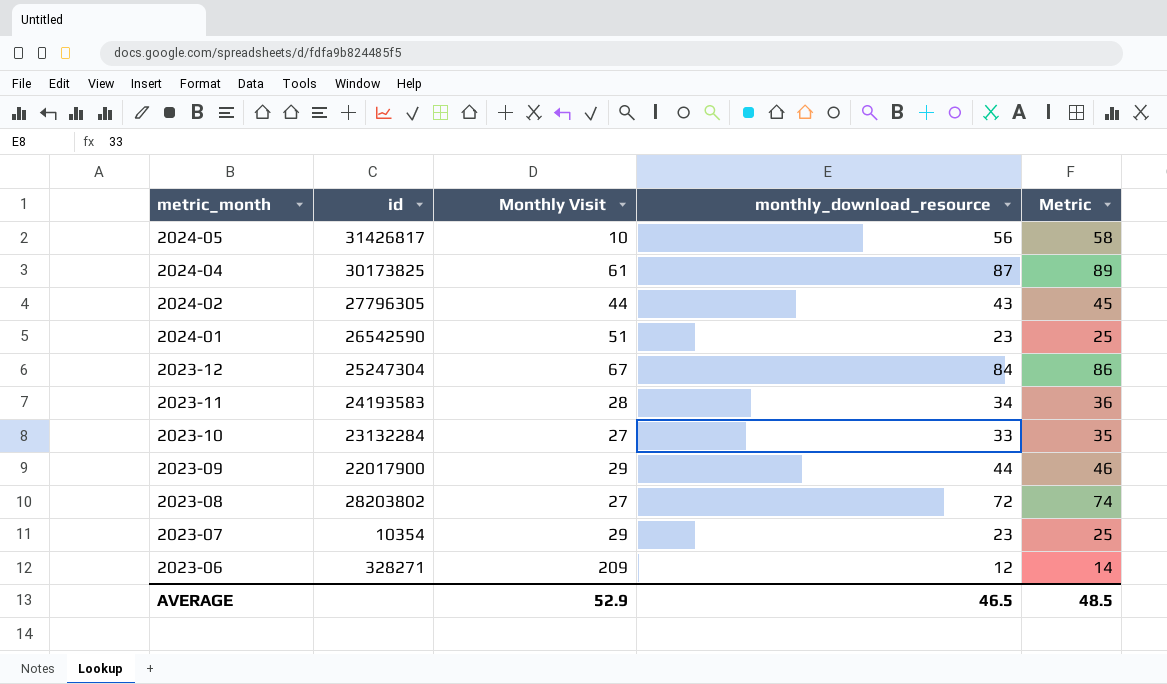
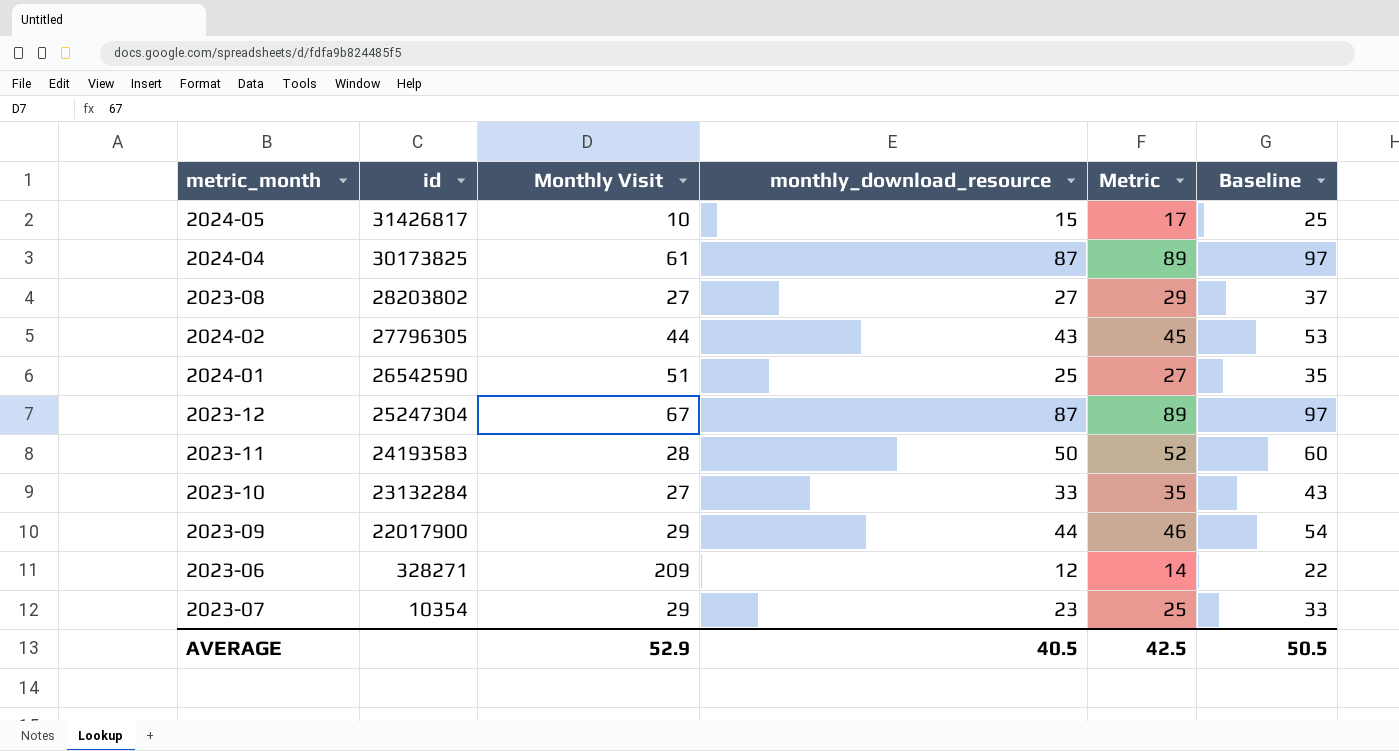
row order: metric_month descending -> id descending
column Baseline | formula: none -> [monthly_download_resource] + 10
2024-05 | monthly_download_resource: 56 -> 15
2024-05 | Metric: 58 -> 17
2023-08 | monthly_download_resource: 72 -> 27
2023-08 | Metric: 74 -> 29
2024-01 | monthly_download_resource: 23 -> 25
2024-01 | Metric: 25 -> 27
2023-12 | monthly_download_resource: 84 -> 87
2023-12 | Metric: 86 -> 89
2023-11 | monthly_download_resource: 34 -> 50
2023-11 | Metric: 36 -> 52
AVERAGE | monthly_download_resource: 46.5 -> 40.5
AVERAGE | Metric: 48.5 -> 42.5

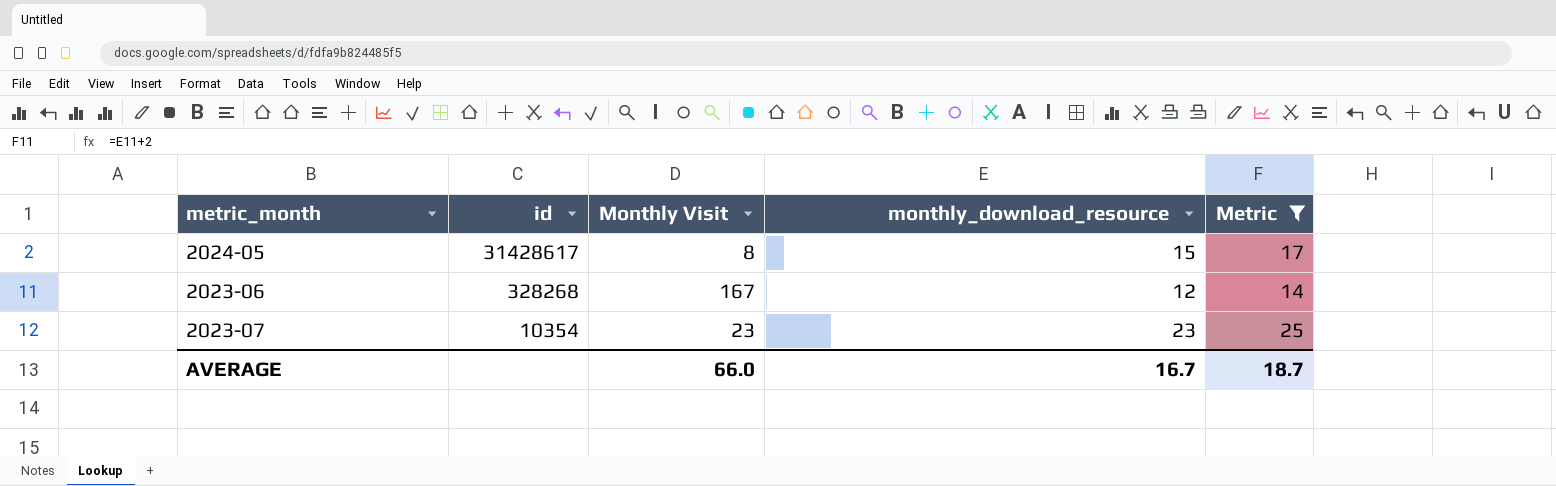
filter: none -> Metric <= 25
column Baseline | formula: [monthly_download_resource] + 10 -> none
2024-05 | id: 31426817 -> 31428617
2024-05 | Monthly Visit: 10 -> 8
2023-06 | id: 328271 -> 328268
2023-06 | Monthly Visit: 209 -> 167
2023-07 | Monthly Visit: 29 -> 23
AVERAGE | Monthly Visit: 52.9 -> 66.0
AVERAGE | monthly_download_resource: 40.5 -> 16.7
AVERAGE | Metric: 42.5 -> 18.7

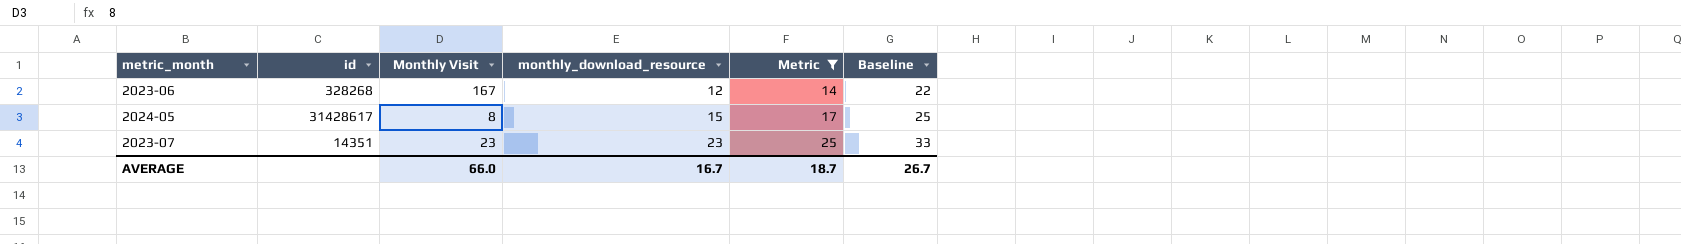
row order: id descending -> monthly_download_resource ascending
column Baseline | formula: none -> [monthly_download_resource] + 10
2023-07 | id: 10354 -> 14351

